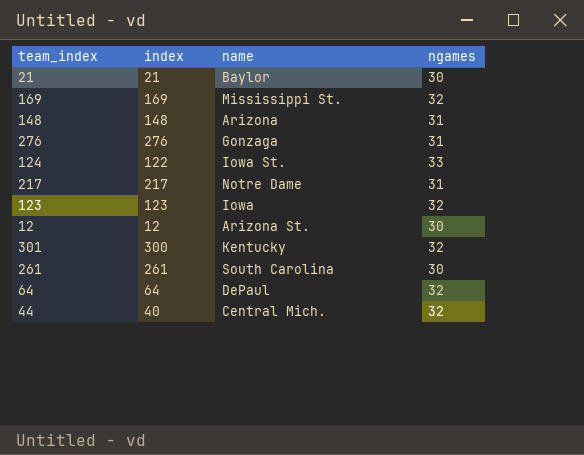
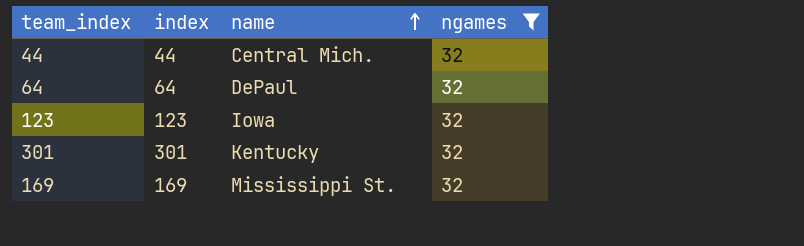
filter: none -> ngames = 32
row order: none -> name ascending
44 | index: 40 -> 44
301 | index: 300 -> 301

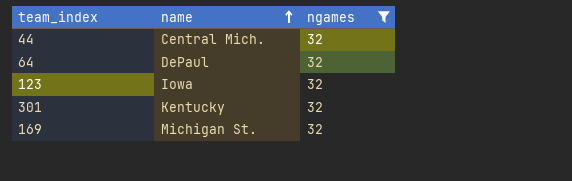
column index | position: 2 -> none
169 | name: Mississippi St. -> Michigan St.

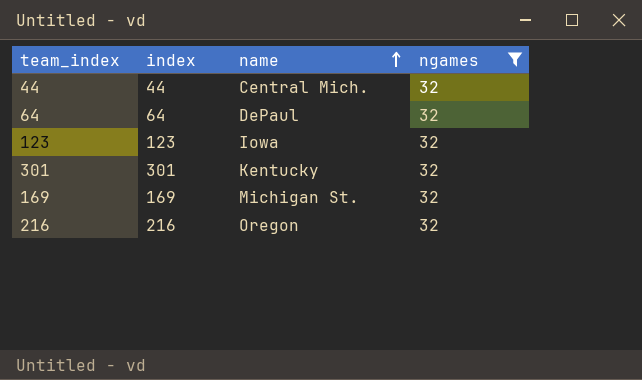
column index | position: none -> 2
row 216: none -> 216 | Oregon | 32

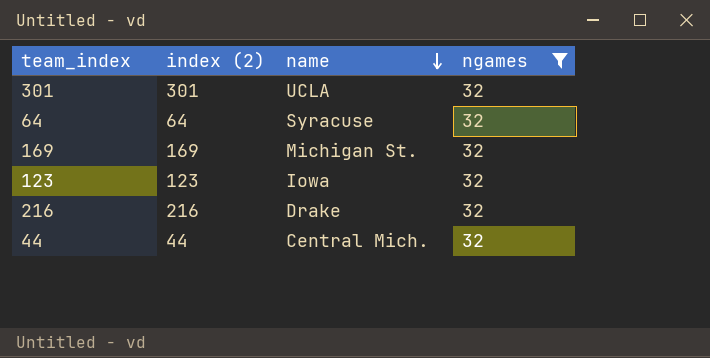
row order: name ascending -> name descending
column name: index -> index (2)
301 | name: Kentucky -> UCLA
64 | name: DePaul -> Syracuse
216 | name: Oregon -> Drake

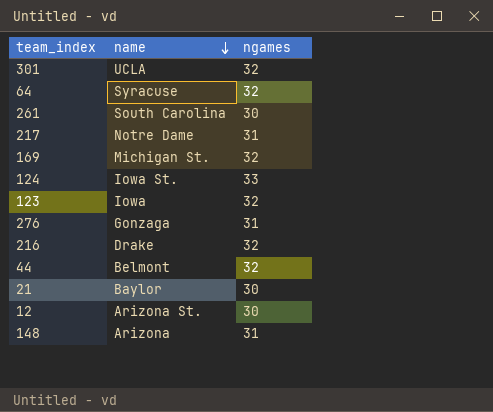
filter: ngames = 32 -> none
column index (2) | position: 2 -> none
44 | name: Central Mich. -> Belmont

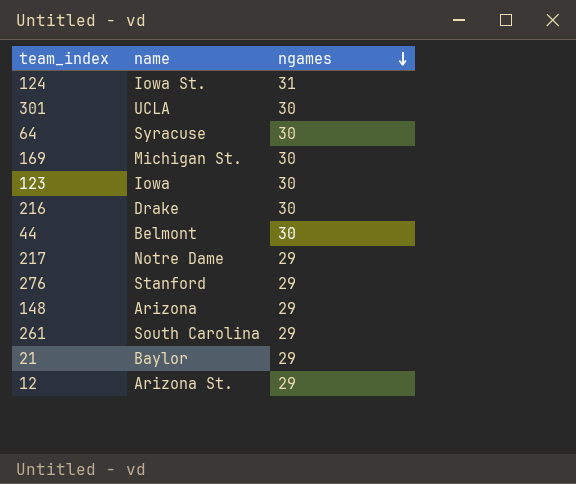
row order: name descending -> ngames descending
124 | ngames: 33 -> 31
301 | ngames: 32 -> 30
64 | ngames: 32 -> 30
169 | ngames: 32 -> 30
123 | ngames: 32 -> 30
216 | ngames: 32 -> 30
44 | ngames: 32 -> 30
217 | ngames: 31 -> 29
276 | name: Gonzaga -> Stanford
276 | ngames: 31 -> 29
148 | ngames: 31 -> 29
261 | ngames: 30 -> 29
21 | ngames: 30 -> 29
12 | ngames: 30 -> 29

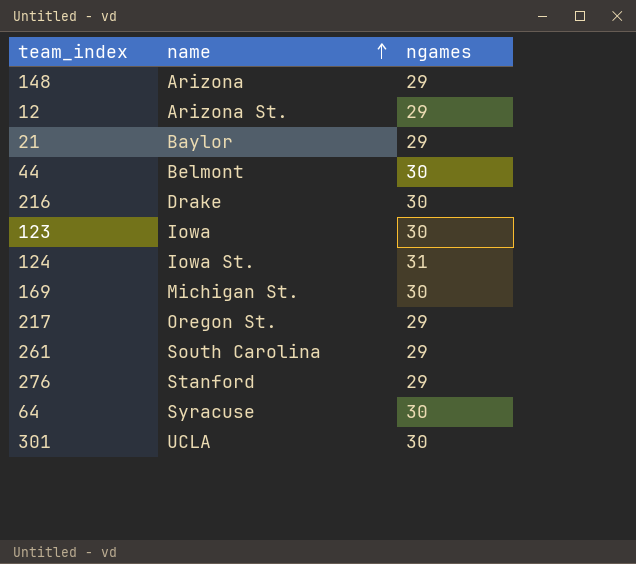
row order: ngames descending -> name ascending
217 | name: Notre Dame -> Oregon St.

